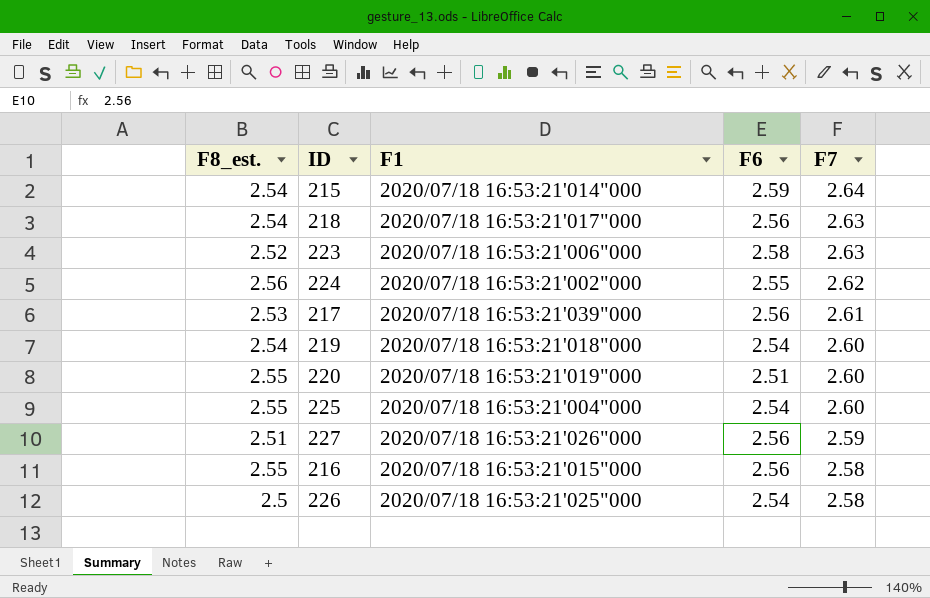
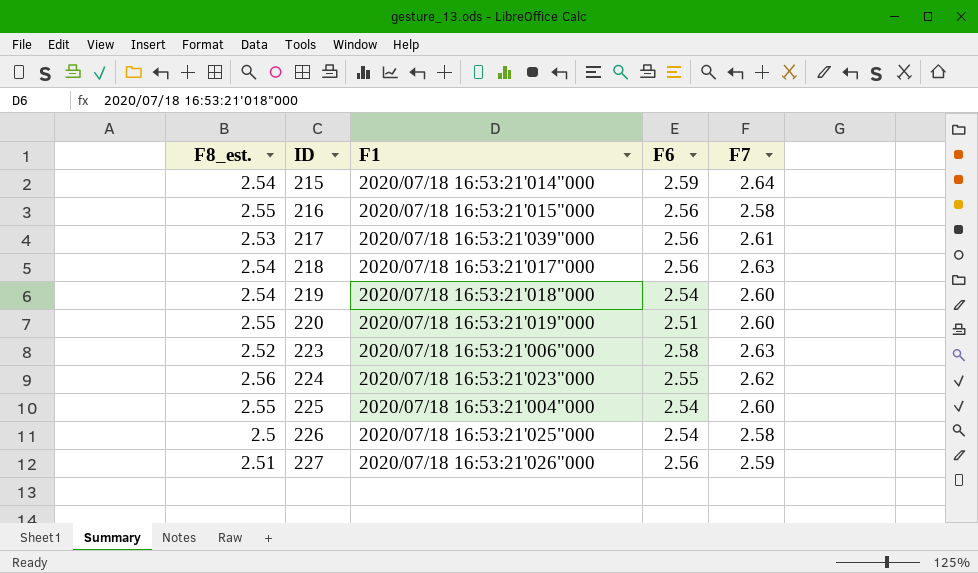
row order: F7 descending -> ID ascending
224 | F1: 2020/07/18 16:53:21'002"000 -> 2020/07/18 16:53:21'023"000

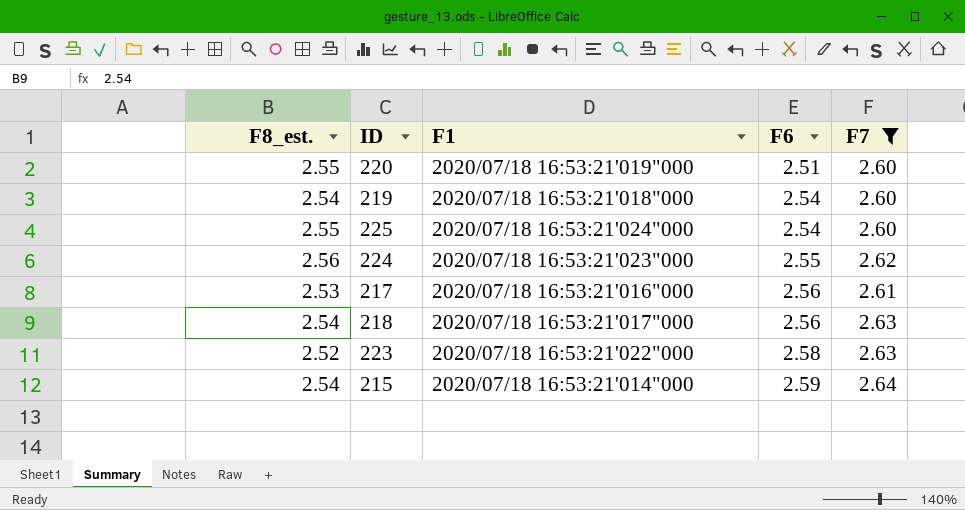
filter: none -> F7 >= 2.60
row order: ID ascending -> F6 ascending
225 | F1: 2020/07/18 16:53:21'004"000 -> 2020/07/18 16:53:21'024"000
217 | F1: 2020/07/18 16:53:21'039"000 -> 2020/07/18 16:53:21'016"000
223 | F1: 2020/07/18 16:53:21'006"000 -> 2020/07/18 16:53:21'022"000

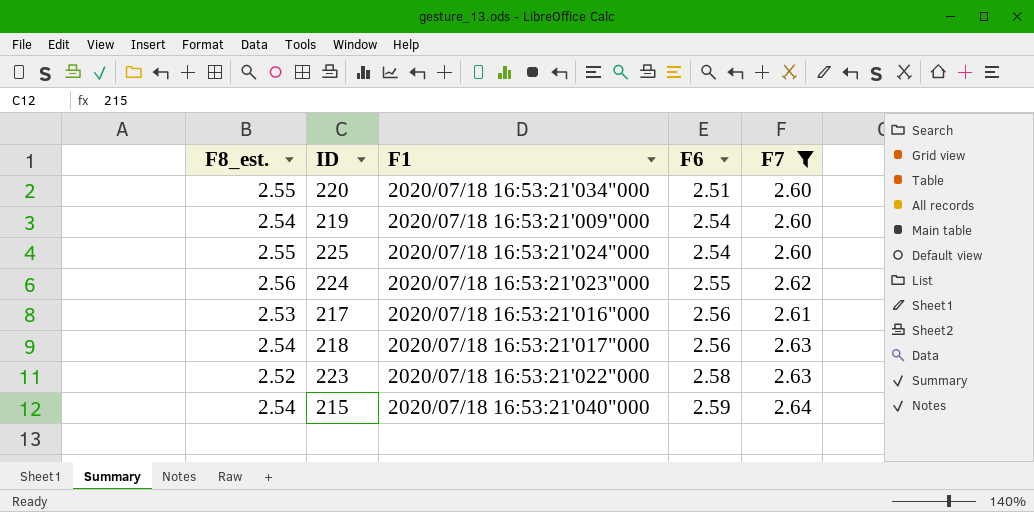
220 | F1: 2020/07/18 16:53:21'019"000 -> 2020/07/18 16:53:21'034"000
219 | F1: 2020/07/18 16:53:21'018"000 -> 2020/07/18 16:53:21'009"000
215 | F1: 2020/07/18 16:53:21'014"000 -> 2020/07/18 16:53:21'040"000

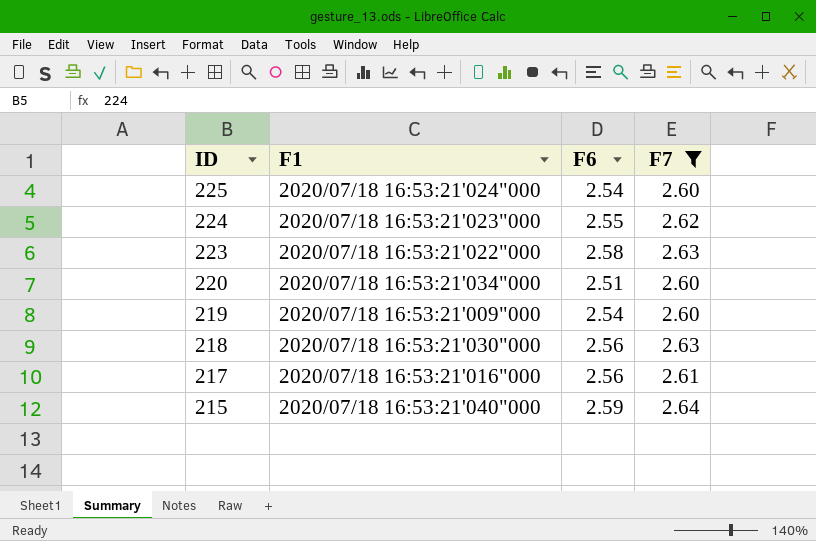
row order: F6 ascending -> ID descending
column F8_est. | position: 1 -> none
218 | F1: 2020/07/18 16:53:21'017"000 -> 2020/07/18 16:53:21'030"000

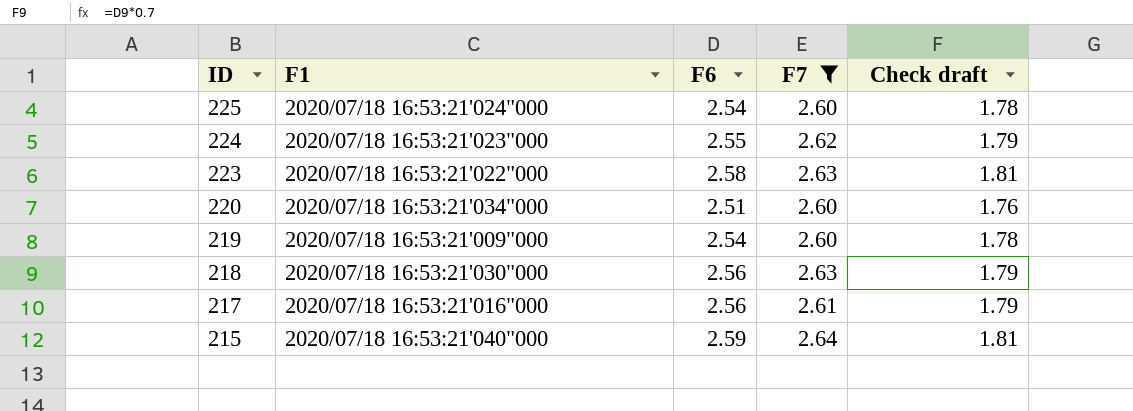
column Check draft | formula: none -> [F6] * 0.7

